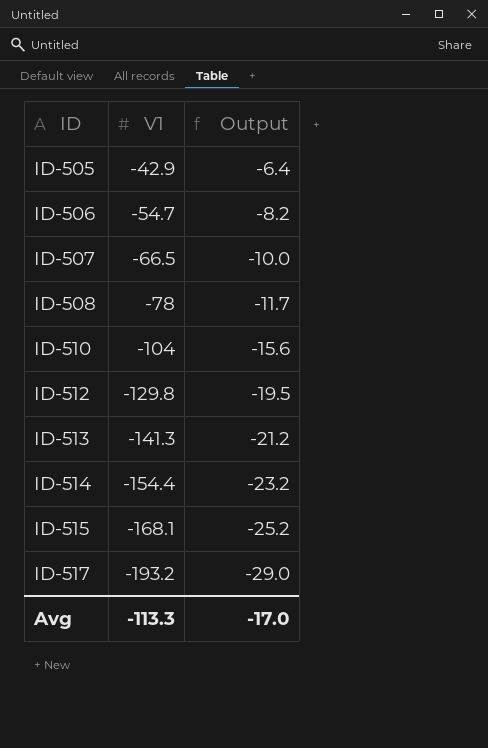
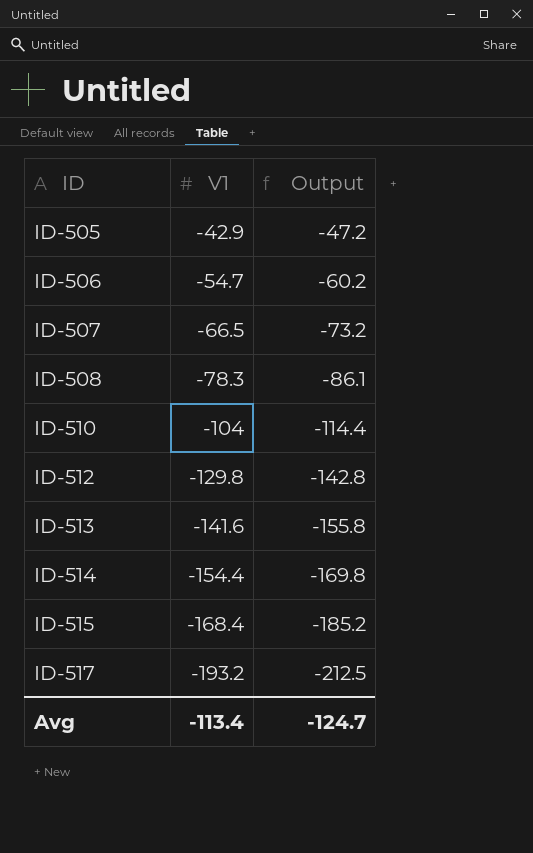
column Output | formula: [V1] * 0.15 -> [V1] * 1.1
ID-508 | V1: -78 -> -78.3
ID-513 | V1: -141.3 -> -141.6
ID-515 | V1: -168.1 -> -168.4
Avg | V1: -113.3 -> -113.4
Avg | Output: -17.0 -> -124.7

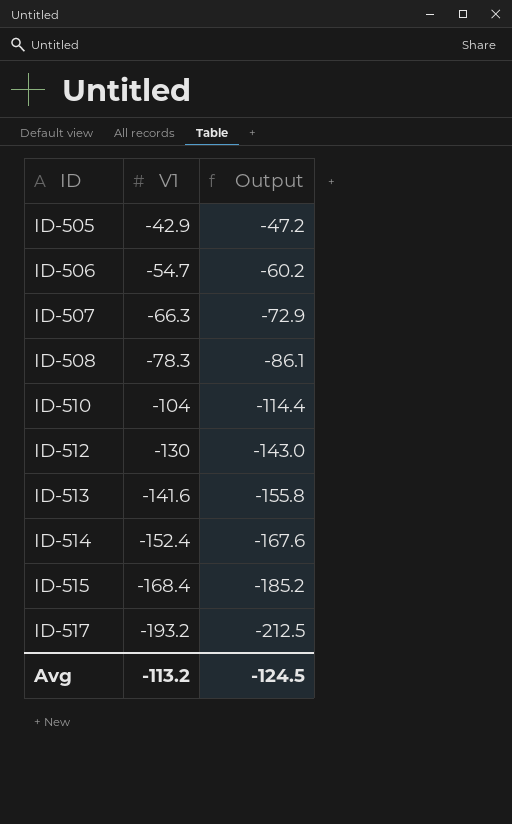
ID-507 | V1: -66.5 -> -66.3
ID-507 | Output: -73.2 -> -72.9
ID-512 | V1: -129.8 -> -130
ID-512 | Output: -142.8 -> -143.0
ID-514 | V1: -154.4 -> -152.4
ID-514 | Output: -169.8 -> -167.6
Avg | V1: -113.4 -> -113.2
Avg | Output: -124.7 -> -124.5

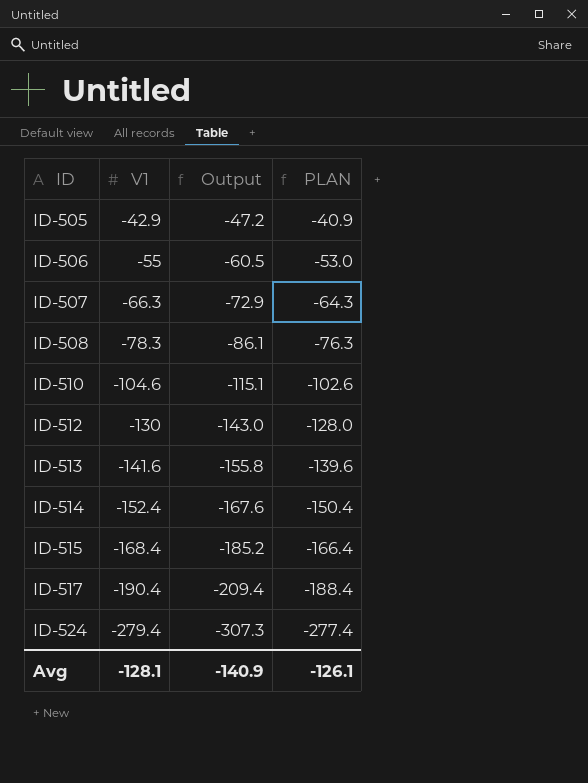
column PLAN | formula: none -> [V1] + 2
ID-506 | V1: -54.7 -> -55
ID-506 | Output: -60.2 -> -60.5
ID-510 | V1: -104 -> -104.6
ID-510 | Output: -114.4 -> -115.1
ID-517 | V1: -193.2 -> -190.4
ID-517 | Output: -212.5 -> -209.4
row ID-524: none -> -279.4 | -307.3 | -277.4
Avg | V1: -113.2 -> -128.1
Avg | Output: -124.5 -> -140.9

